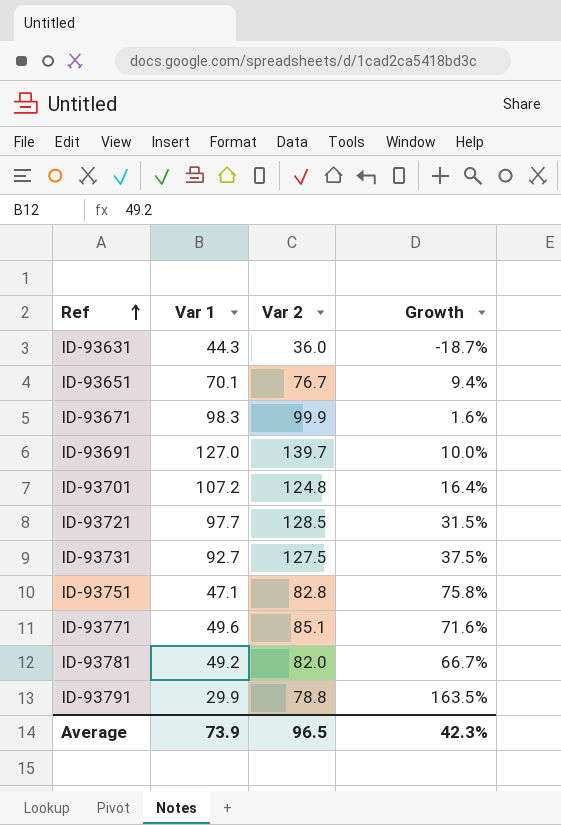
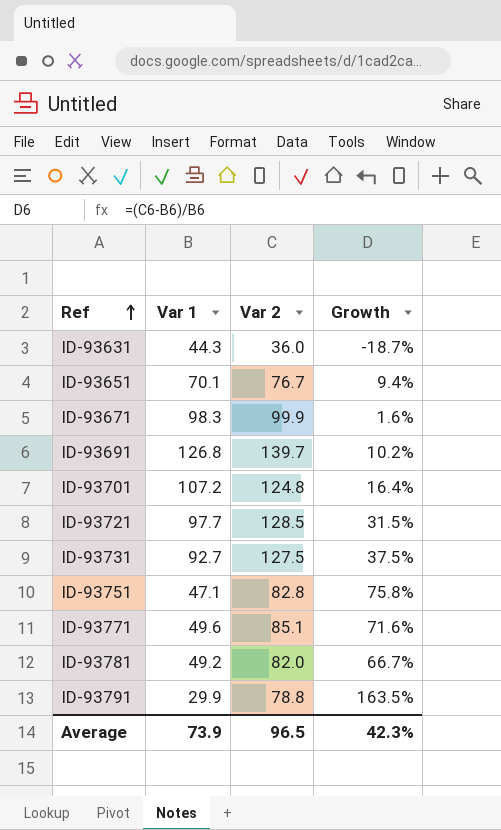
ID-93691 | Var 1: 127.0 -> 126.8
ID-93691 | Growth: 10.0% -> 10.2%

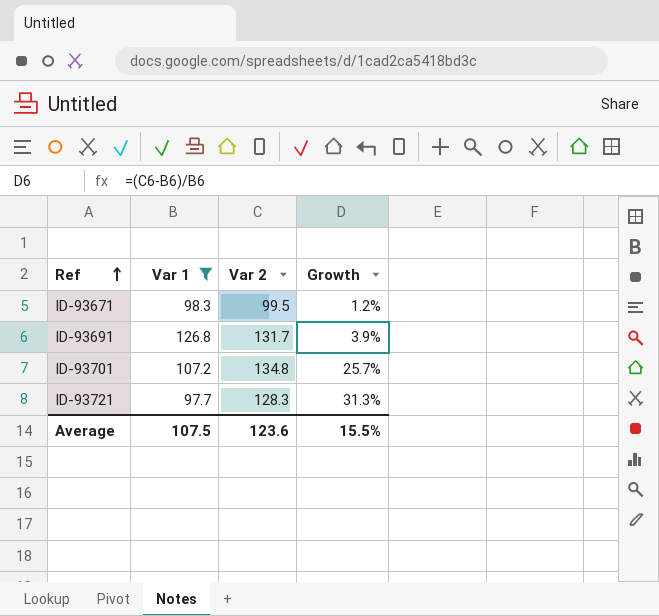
filter: none -> Var 1 >= 97.7
ID-93671 | Var 2: 99.9 -> 99.5
ID-93671 | Growth: 1.6% -> 1.2%
ID-93691 | Var 2: 139.7 -> 131.7
ID-93691 | Growth: 10.2% -> 3.9%
ID-93701 | Var 2: 124.8 -> 134.8
ID-93701 | Growth: 16.4% -> 25.7%
ID-93721 | Var 2: 128.5 -> 128.3
ID-93721 | Growth: 31.5% -> 31.3%
Average | Var 1: 73.9 -> 107.5
Average | Var 2: 96.5 -> 123.6
Average | Growth: 42.3% -> 15.5%

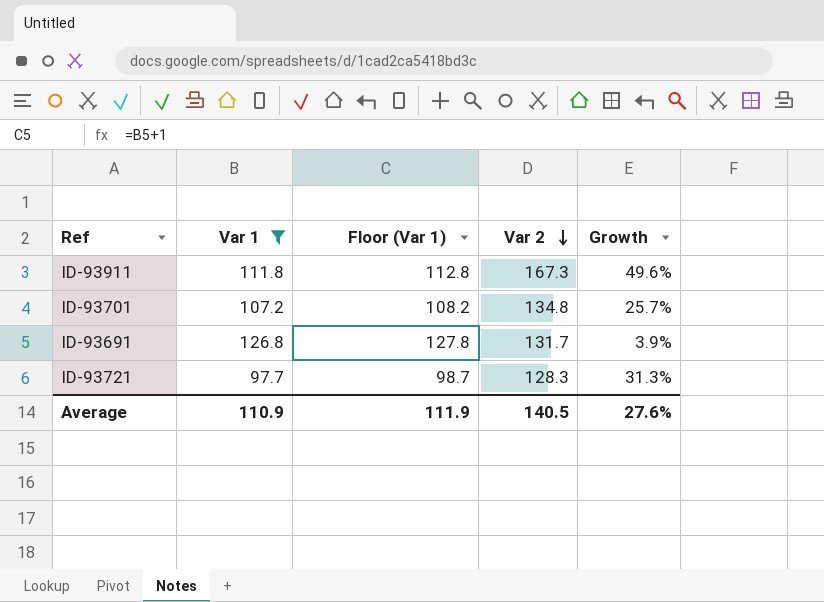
row order: Ref ascending -> Var 2 descending
column Floor (Var 1) | formula: none -> [Var 1] + 1
row ID-93671: 98.3 | 99.5 | 1.2% -> none
row ID-93911: none -> 111.8 | 112.8 | 167.3 | 49.6%
Average | Var 1: 107.5 -> 110.9
Average | Var 2: 123.6 -> 140.5
Average | Growth: 15.5% -> 27.6%

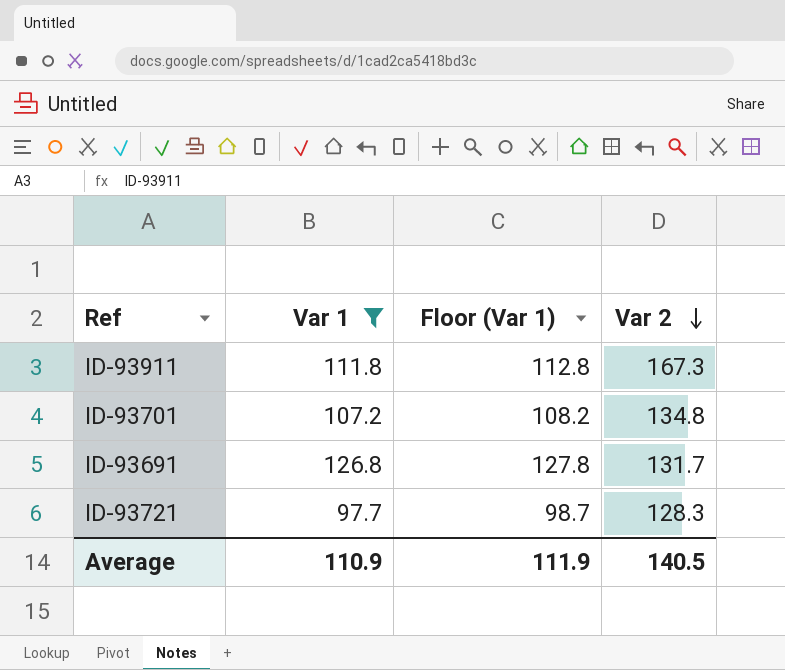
column Growth | formula: ([Var 2] - [Var 1]) / [Var 1] -> none

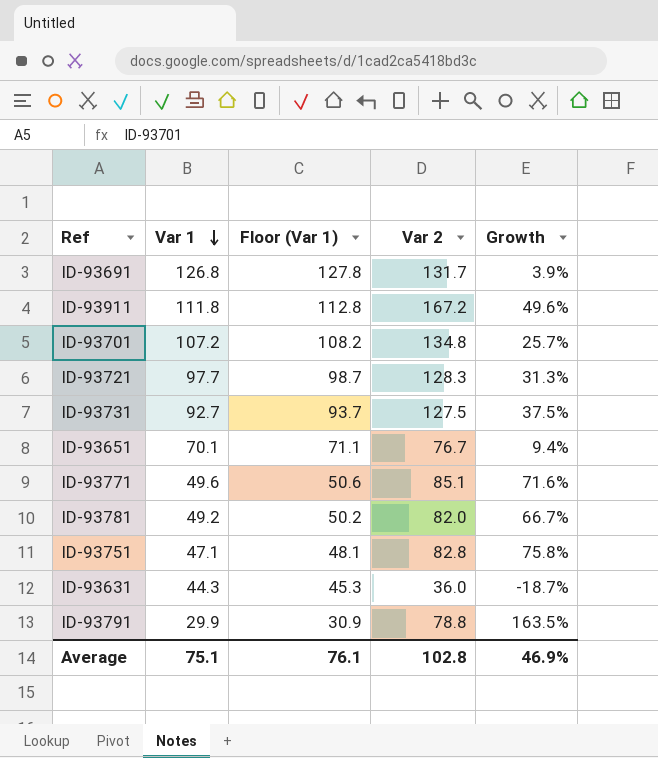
filter: Var 1 >= 97.7 -> none
row order: Var 2 descending -> Var 1 descending
column Growth | formula: none -> ([Var 2] - [Var 1]) / [Var 1]
ID-93911 | Var 2: 167.3 -> 167.2
Average | Var 1: 110.9 -> 75.1
Average | Floor (Var 1): 111.9 -> 76.1
Average | Var 2: 140.5 -> 102.8

